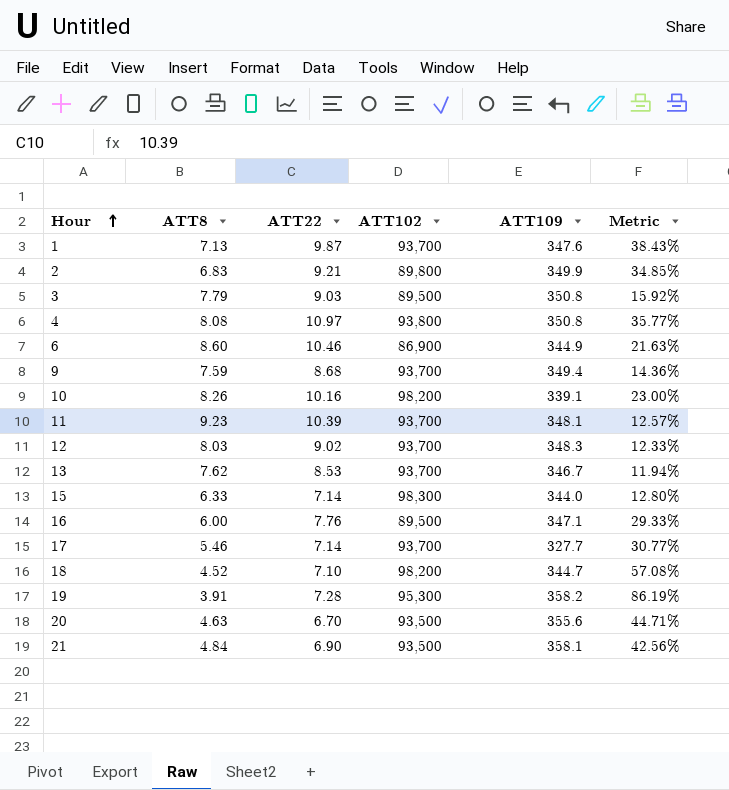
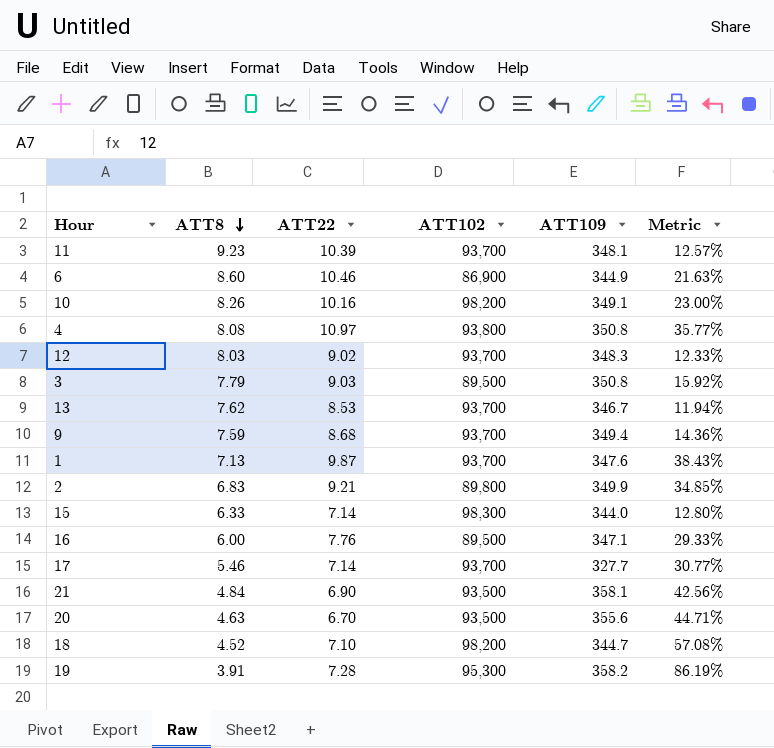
row order: Hour ascending -> ATT8 descending
10 | ATT109: 339.1 -> 349.1

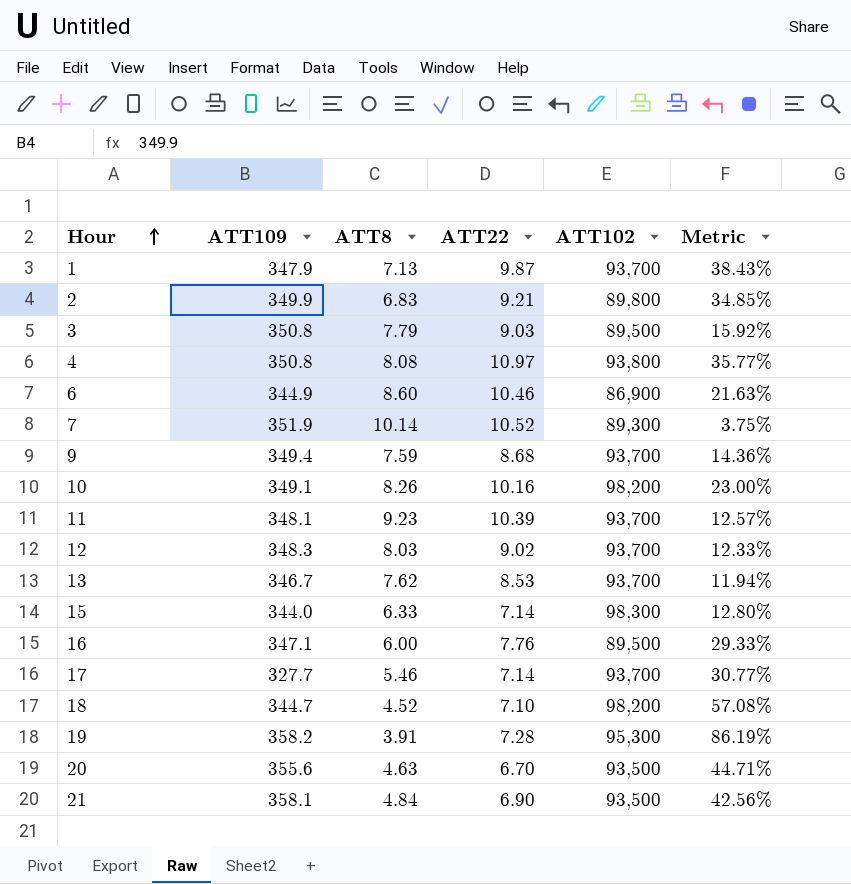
row order: ATT8 descending -> Hour ascending
column ATT109 | position: 5 -> 2
1 | ATT109: 347.6 -> 347.9
row 7: none -> 351.9 | 10.14 | 10.52 | 89,300 | 3.75%

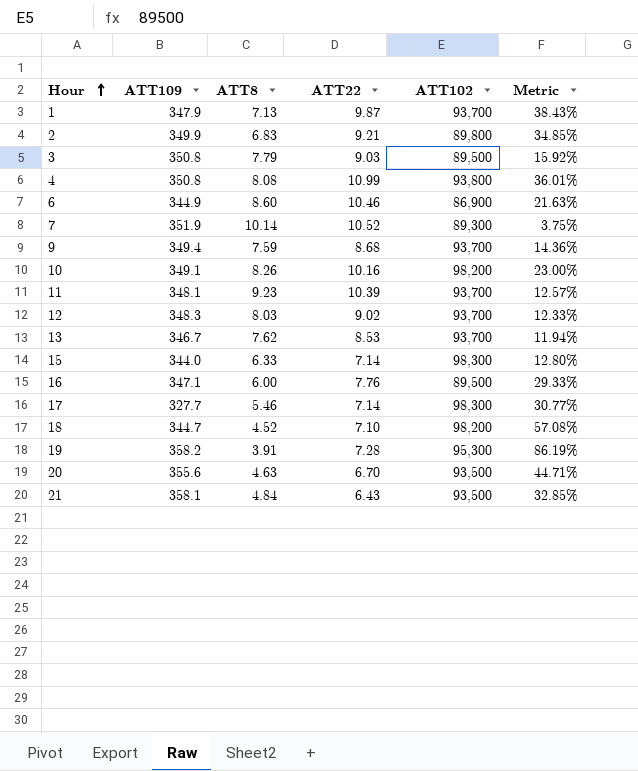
4 | ATT22: 10.97 -> 10.99
4 | Metric: 35.77% -> 36.01%
17 | ATT102: 93,700 -> 98,300
21 | ATT22: 6.90 -> 6.43
21 | Metric: 42.56% -> 32.85%

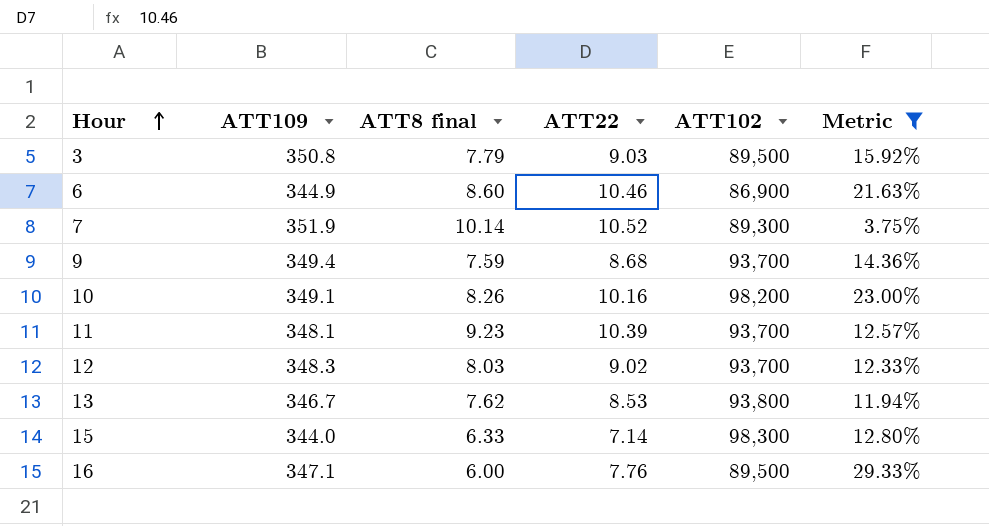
filter: none -> Metric <= 29.33%
column name: ATT8 -> ATT8 final
13 | ATT102: 93,700 -> 93,800

